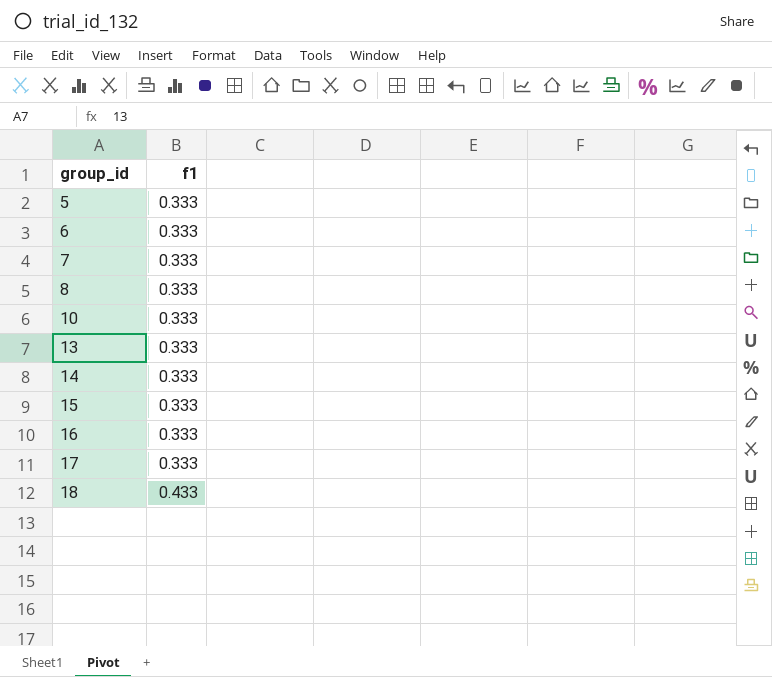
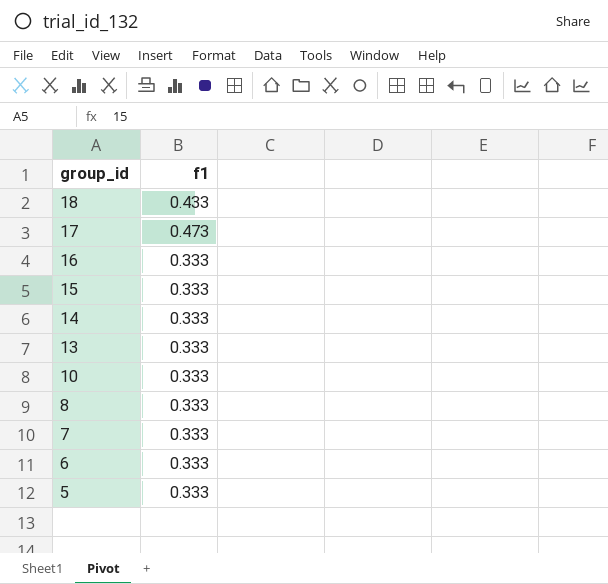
row order: group_id ascending -> group_id descending
17 | f1: 0.333 -> 0.473

